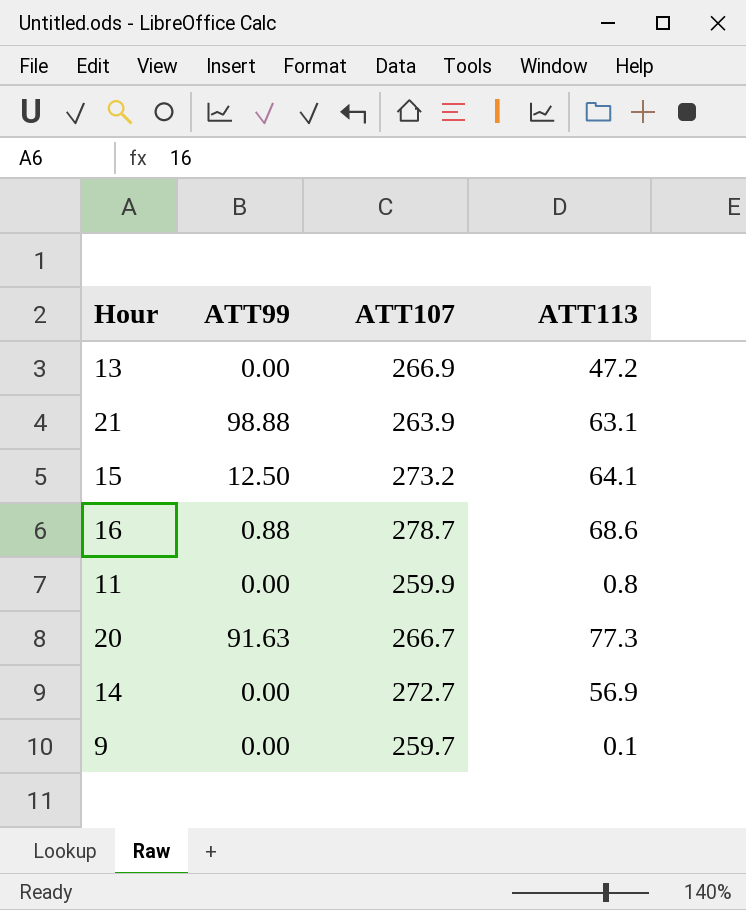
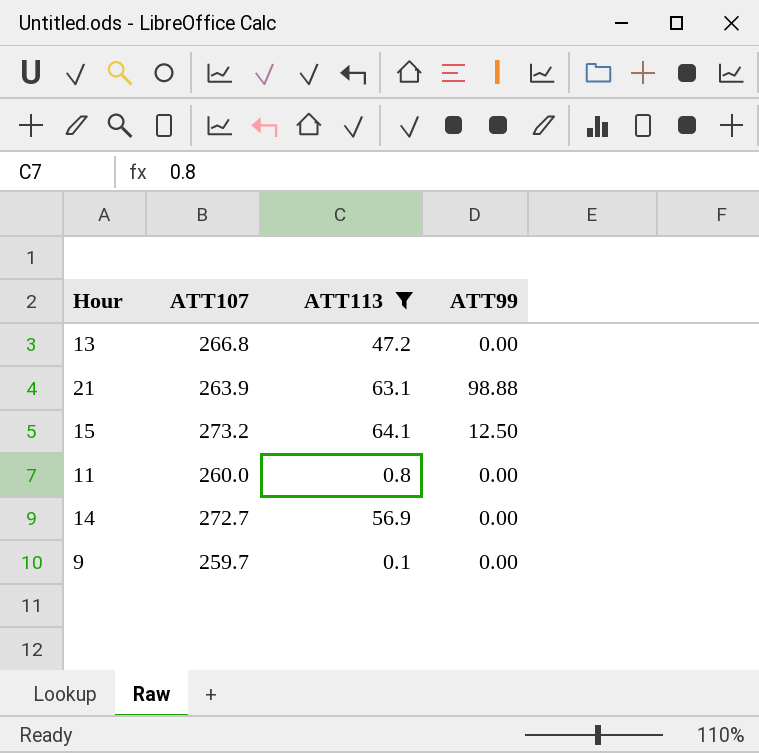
filter: none -> ATT113 <= 64.1
column ATT99 | position: 2 -> 4
13 | ATT107: 266.9 -> 266.8
11 | ATT107: 259.9 -> 260.0

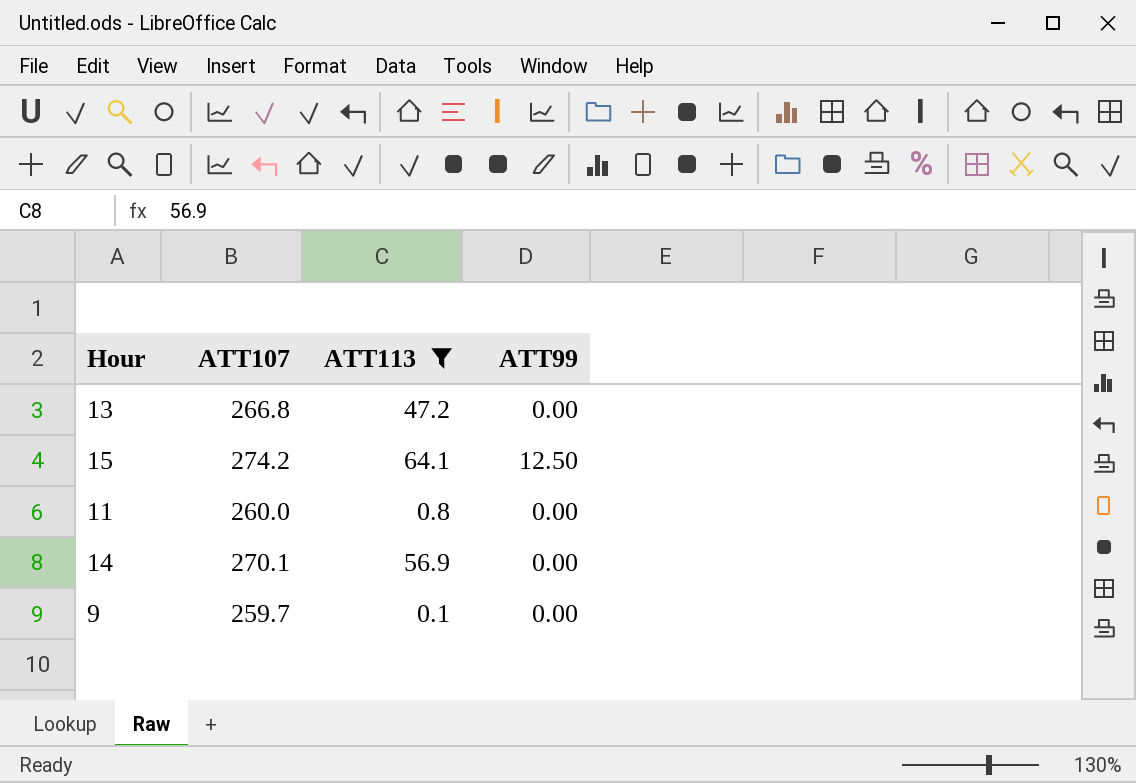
row 21: 263.9 | 63.1 | 98.88 -> none
15 | ATT107: 273.2 -> 274.2
14 | ATT107: 272.7 -> 270.1

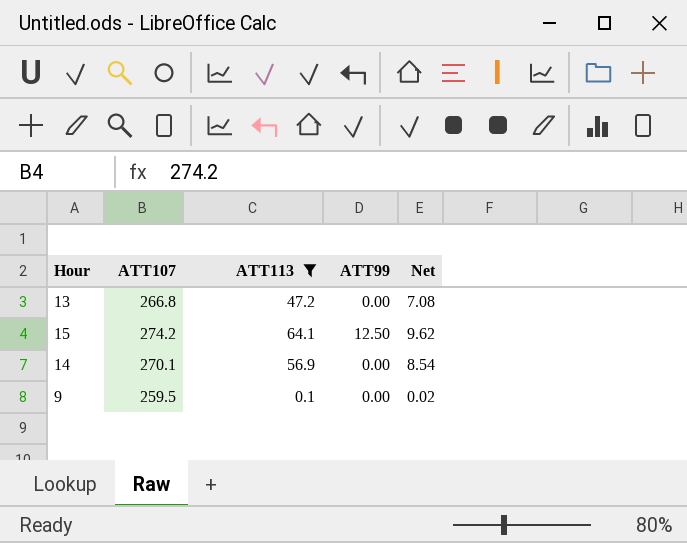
column Net | formula: none -> [ATT113] * 0.15
row 11: 260.0 | 0.8 | 0.00 -> none
9 | ATT107: 259.7 -> 259.5

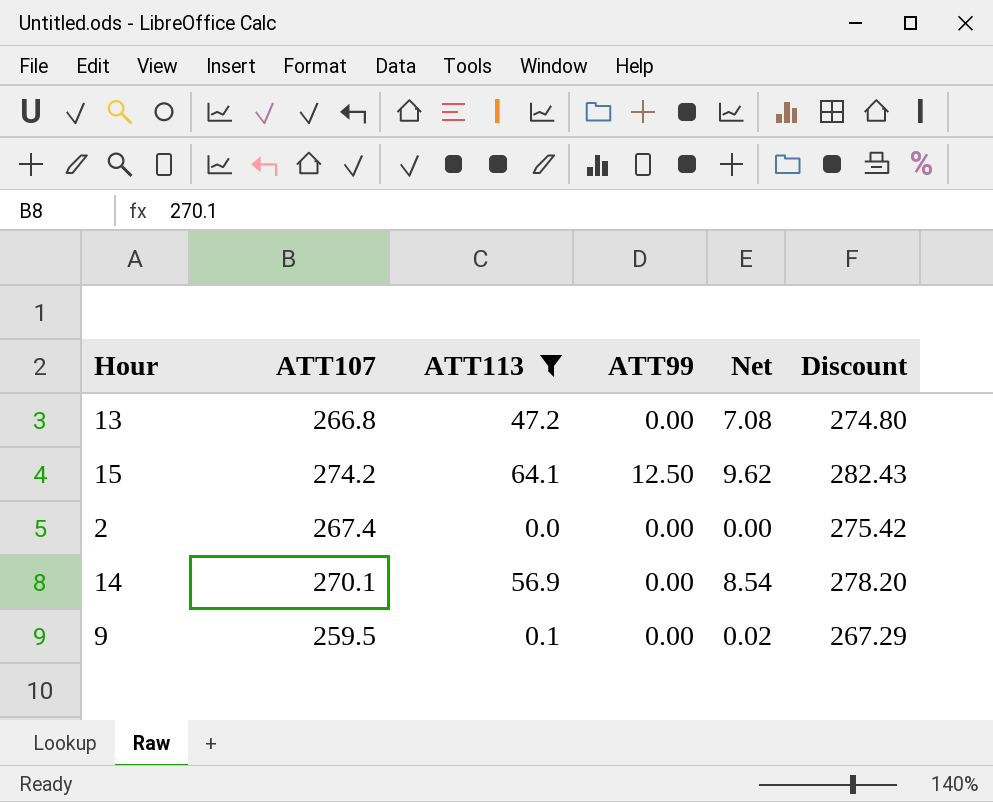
column Discount | formula: none -> [ATT107] * 1.03
row 2: none -> 267.4 | 0.0 | 0.00 | 0.00 | 275.42

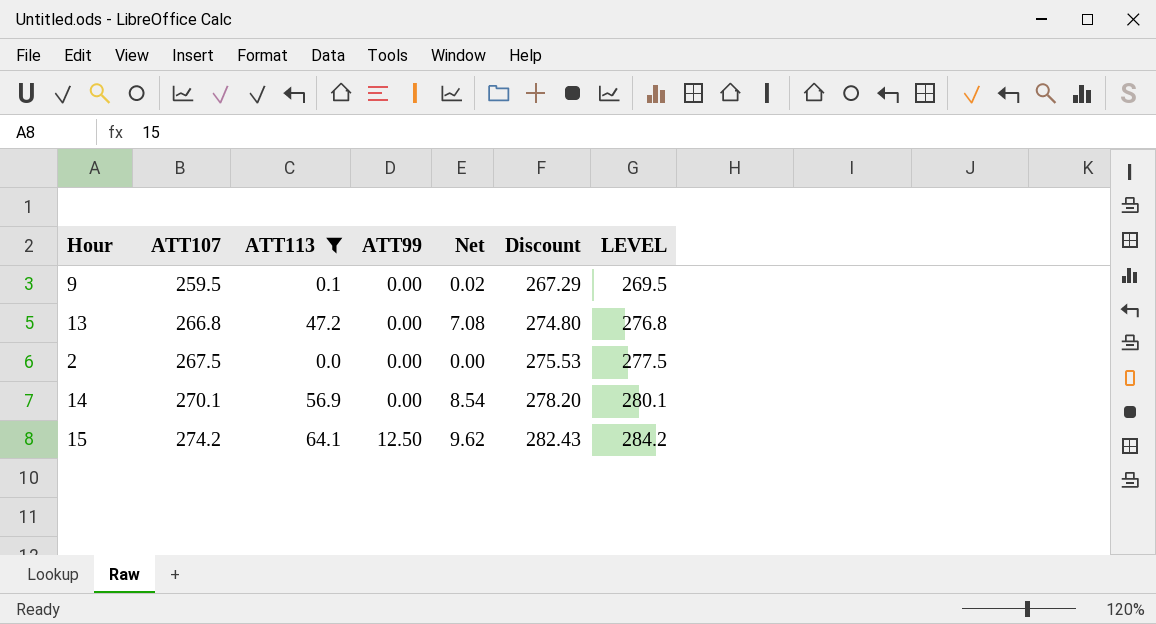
row order: none -> ATT107 ascending
column LEVEL | formula: none -> [ATT107] + 10
2 | ATT107: 267.4 -> 267.5
2 | Discount: 275.42 -> 275.53

